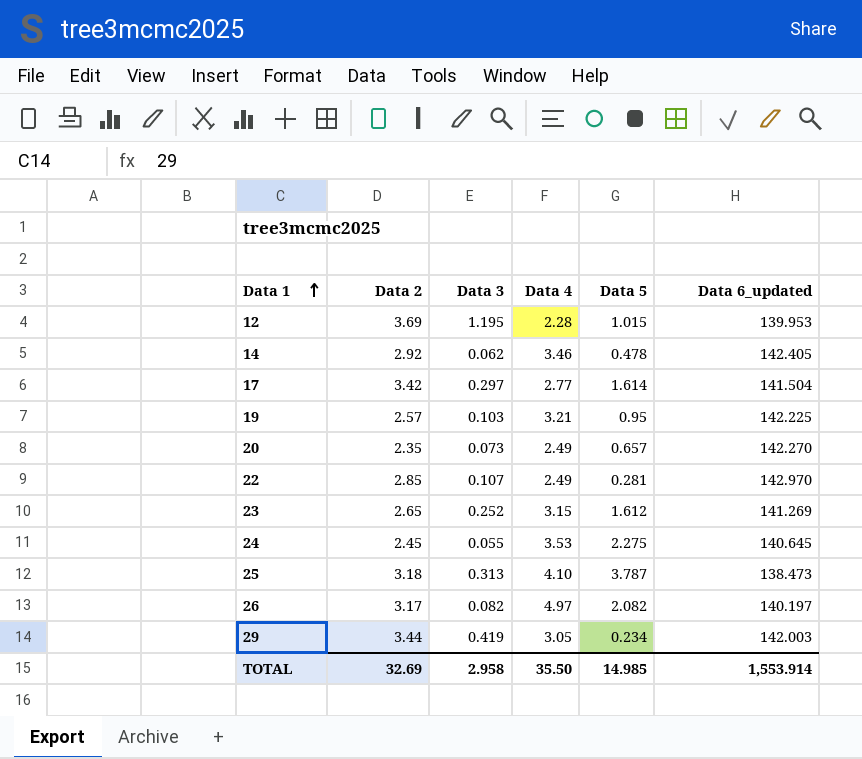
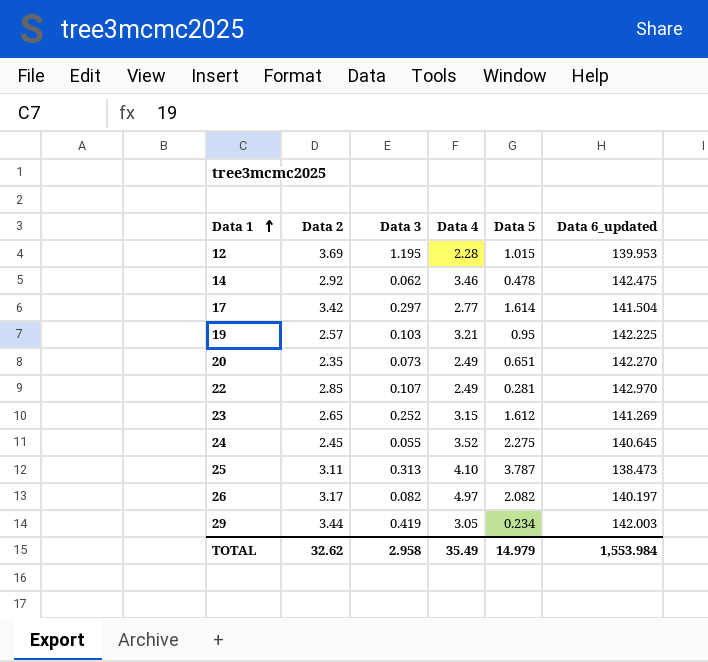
14 | Data 6_updated: 142.405 -> 142.475
20 | Data 5: 0.657 -> 0.651
24 | Data 4: 3.53 -> 3.52
25 | Data 2: 3.18 -> 3.11
TOTAL | Data 2: 32.69 -> 32.62
TOTAL | Data 4: 35.50 -> 35.49
TOTAL | Data 5: 14.985 -> 14.979
TOTAL | Data 6_updated: 1,553.914 -> 1,553.984

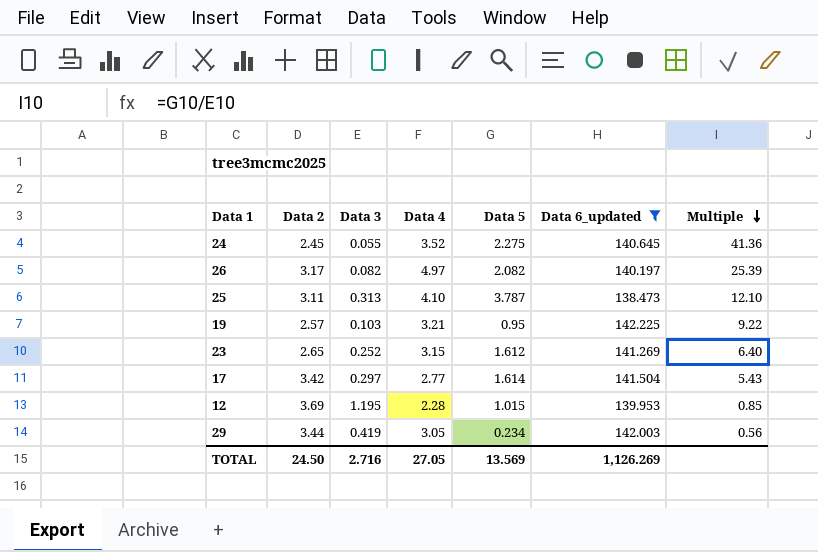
filter: none -> Data 6_updated <= 142.225
row order: Data 1 ascending -> Multiple descending
column Multiple | formula: none -> [Data 5] / [Data 3]
TOTAL | Data 2: 32.62 -> 24.50
TOTAL | Data 3: 2.958 -> 2.716
TOTAL | Data 4: 35.49 -> 27.05
TOTAL | Data 5: 14.979 -> 13.569
TOTAL | Data 6_updated: 1,553.984 -> 1,126.269

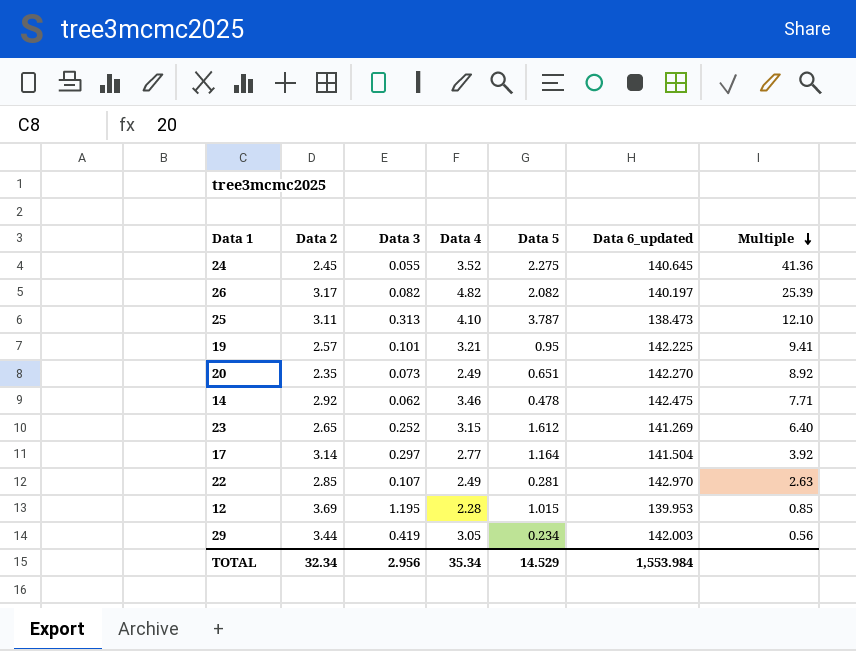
filter: Data 6_updated <= 142.225 -> none
26 | Data 4: 4.97 -> 4.82
19 | Data 3: 0.103 -> 0.101
19 | Multiple: 9.22 -> 9.41
17 | Data 2: 3.42 -> 3.14
17 | Data 5: 1.614 -> 1.164
17 | Multiple: 5.43 -> 3.92
TOTAL | Data 2: 24.50 -> 32.34
TOTAL | Data 3: 2.716 -> 2.956
TOTAL | Data 4: 27.05 -> 35.34
TOTAL | Data 5: 13.569 -> 14.529
TOTAL | Data 6_updated: 1,126.269 -> 1,553.984

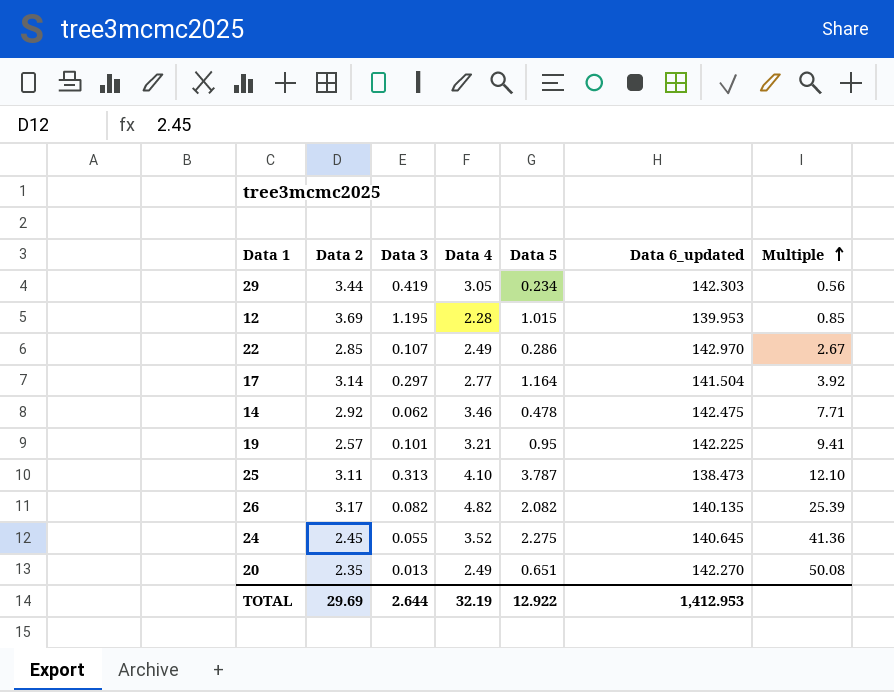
row order: Multiple descending -> Multiple ascending
row 23: 2.65 | 0.252 | 3.15 | 1.612 | 141.269 | 6.40 -> none
29 | Data 6_updated: 142.003 -> 142.303
22 | Data 5: 0.281 -> 0.286
22 | Multiple: 2.63 -> 2.67
26 | Data 6_updated: 140.197 -> 140.135
20 | Data 3: 0.073 -> 0.013
20 | Multiple: 8.92 -> 50.08
TOTAL | Data 2: 32.34 -> 29.69
TOTAL | Data 3: 2.956 -> 2.644
TOTAL | Data 4: 35.34 -> 32.19
TOTAL | Data 5: 14.529 -> 12.922
TOTAL | Data 6_updated: 1,553.984 -> 1,412.953

